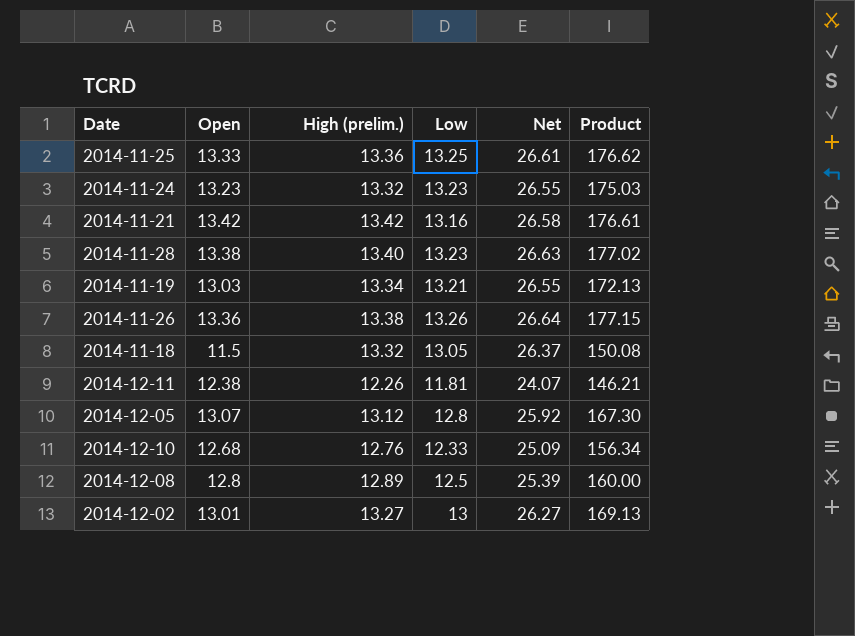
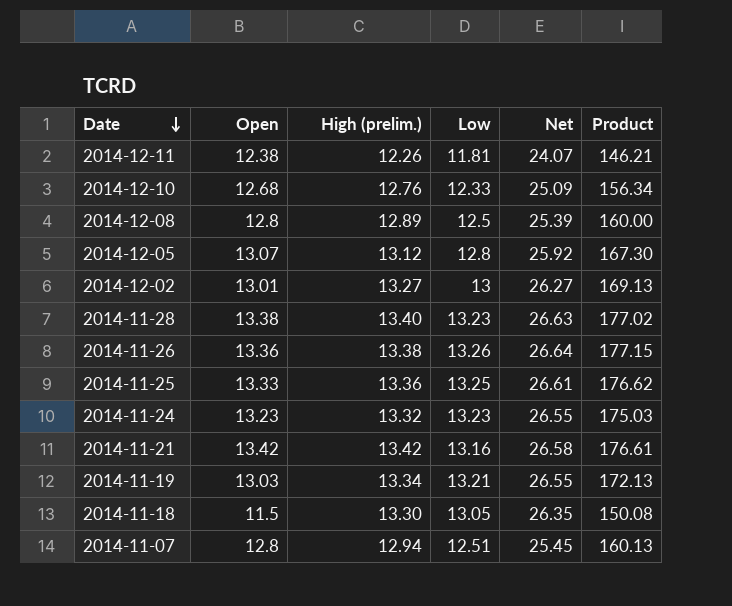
row order: none -> Date descending
2014-11-18 | High (prelim.): 13.32 -> 13.30
2014-11-18 | Net: 26.37 -> 26.35
row 2014-11-07: none -> 12.8 | 12.94 | 12.51 | 25.45 | 160.13

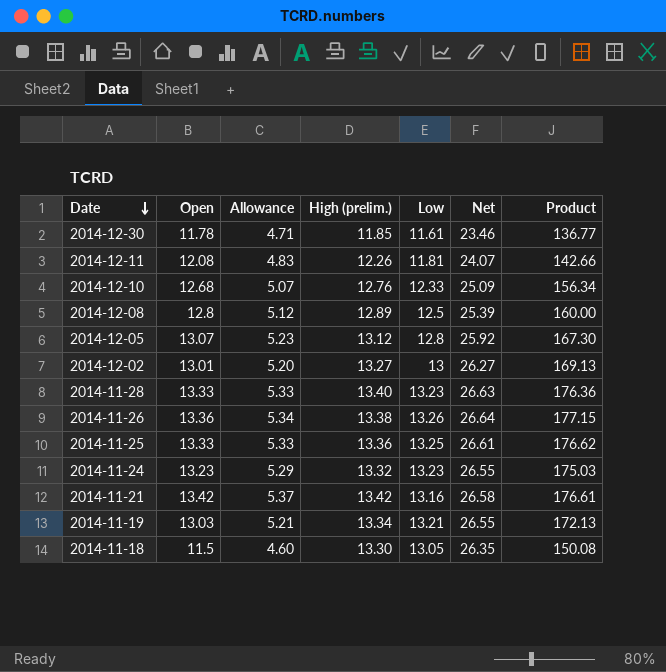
column Allowance | formula: none -> [Open] * 0.4
row 2014-11-07: 12.8 | 12.94 | 12.51 | 25.45 | 160.13 -> none
row 2014-12-30: none -> 11.78 | 4.71 | 11.85 | 11.61 | 23.46 | 136.77
2014-12-11 | Open: 12.38 -> 12.08
2014-12-11 | Product: 146.21 -> 142.66
2014-11-28 | Open: 13.38 -> 13.33
2014-11-28 | Product: 177.02 -> 176.36

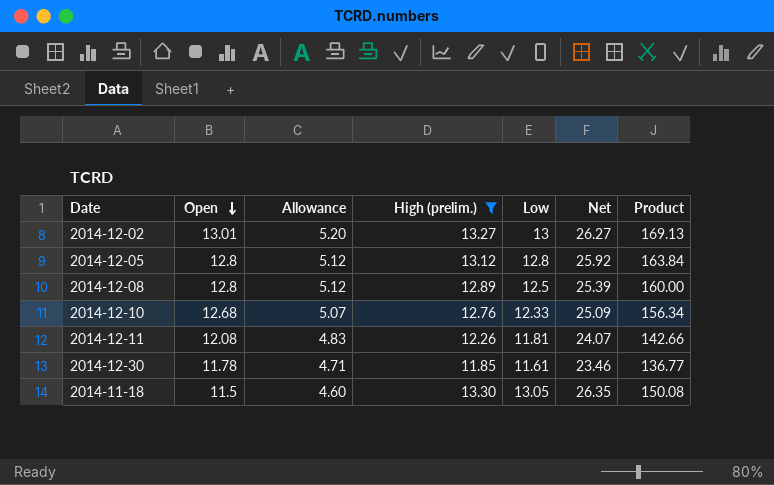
filter: none -> High (prelim.) <= 13.30
row order: Date descending -> Open descending
2014-12-05 | Open: 13.07 -> 12.8
2014-12-05 | Allowance: 5.23 -> 5.12
2014-12-05 | Product: 167.30 -> 163.84

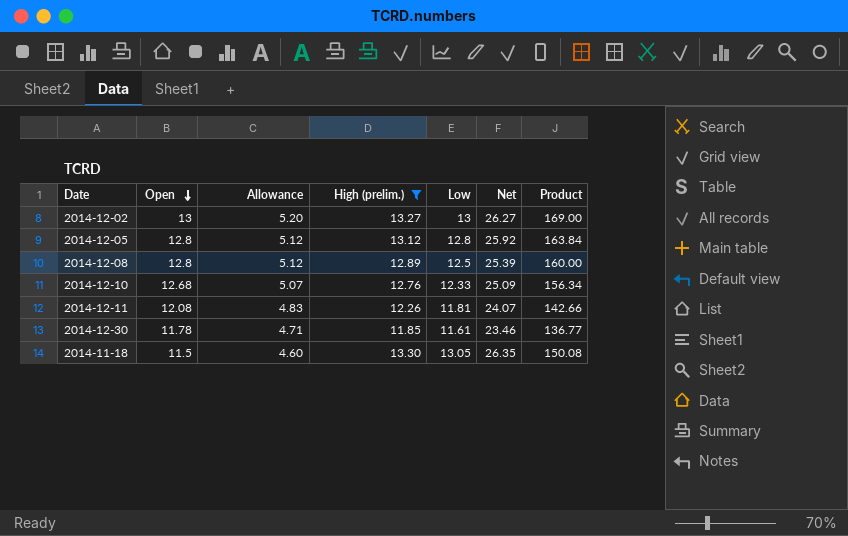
2014-12-02 | Open: 13.01 -> 13
2014-12-02 | Product: 169.13 -> 169.00

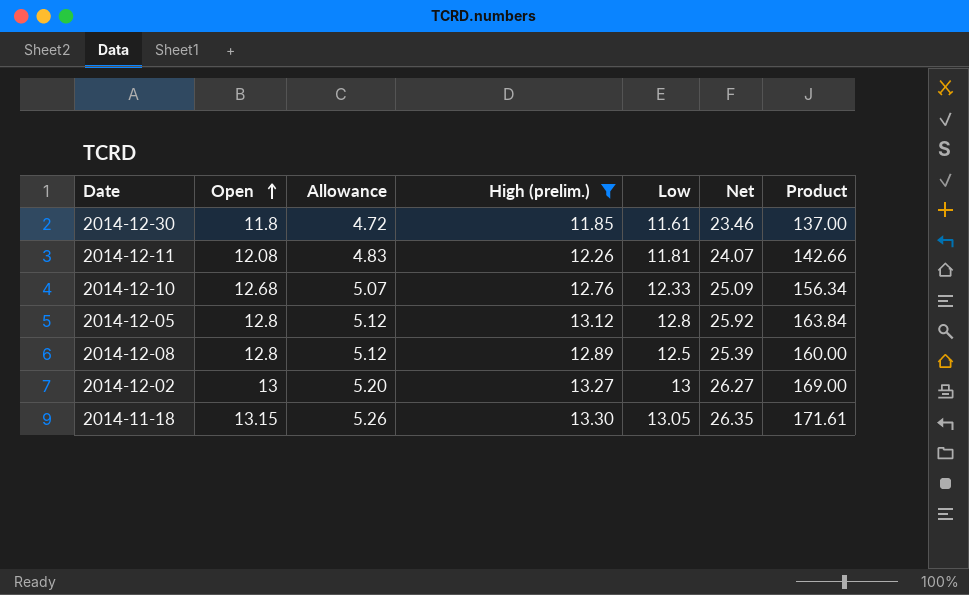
row order: Open descending -> Open ascending
2014-12-30 | Open: 11.78 -> 11.8
2014-12-30 | Allowance: 4.71 -> 4.72
2014-12-30 | Product: 136.77 -> 137.00
2014-11-18 | Open: 11.5 -> 13.15
2014-11-18 | Allowance: 4.60 -> 5.26
2014-11-18 | Product: 150.08 -> 171.61

